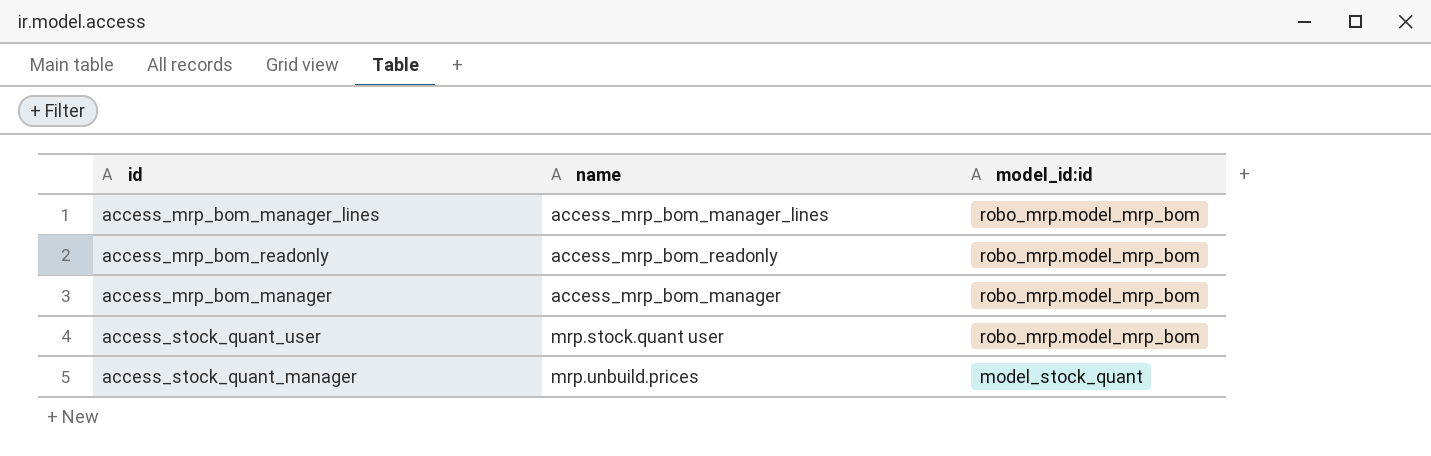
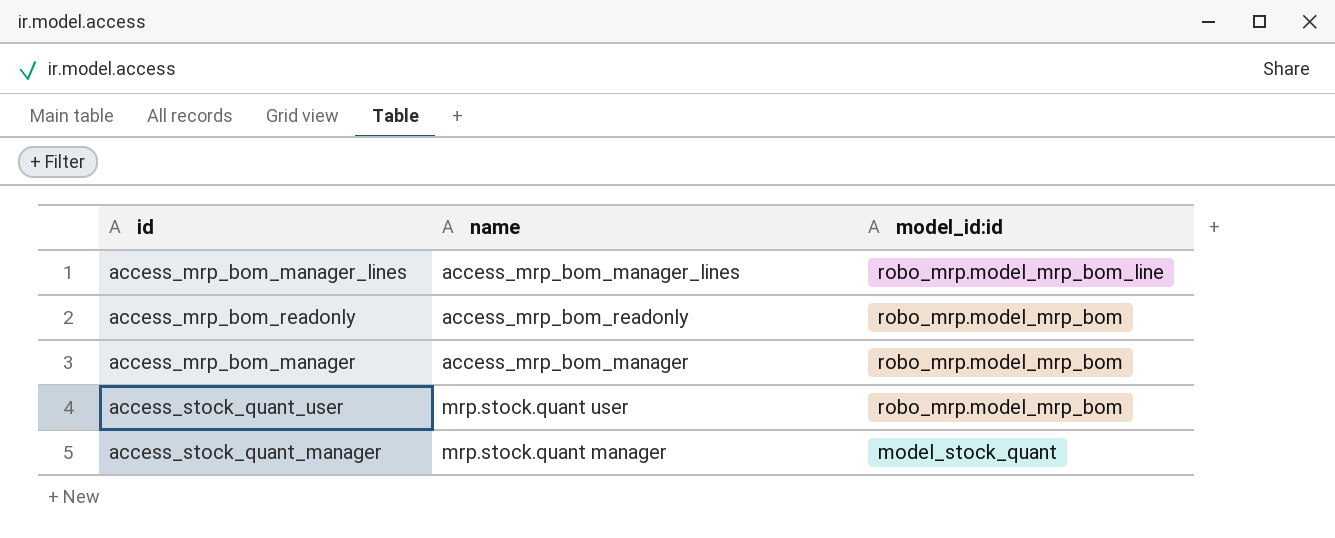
access_mrp_bom_manager_lines | model_id:id: robo_mrp.model_mrp_bom -> robo_mrp.model_mrp_bom_line
access_stock_quant_manager | name: mrp.unbuild.prices -> mrp.stock.quant manager

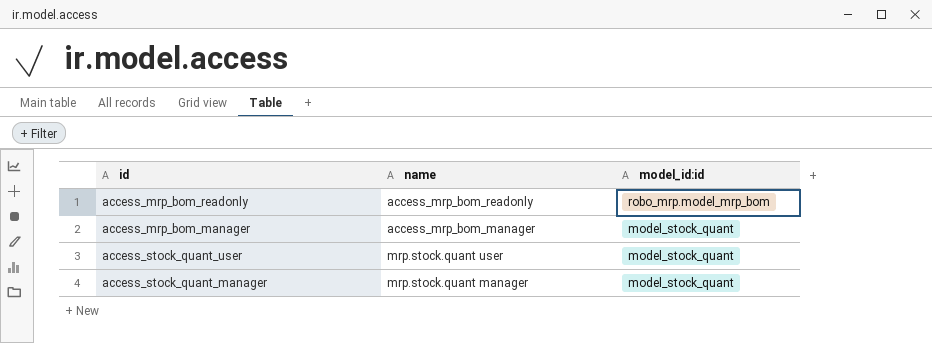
row access_mrp_bom_manager_lines: access_mrp_bom_manager_lines | robo_mrp.model_mrp_bom_line -> none
access_mrp_bom_manager | model_id:id: robo_mrp.model_mrp_bom -> model_stock_quant
access_stock_quant_user | model_id:id: robo_mrp.model_mrp_bom -> model_stock_quant

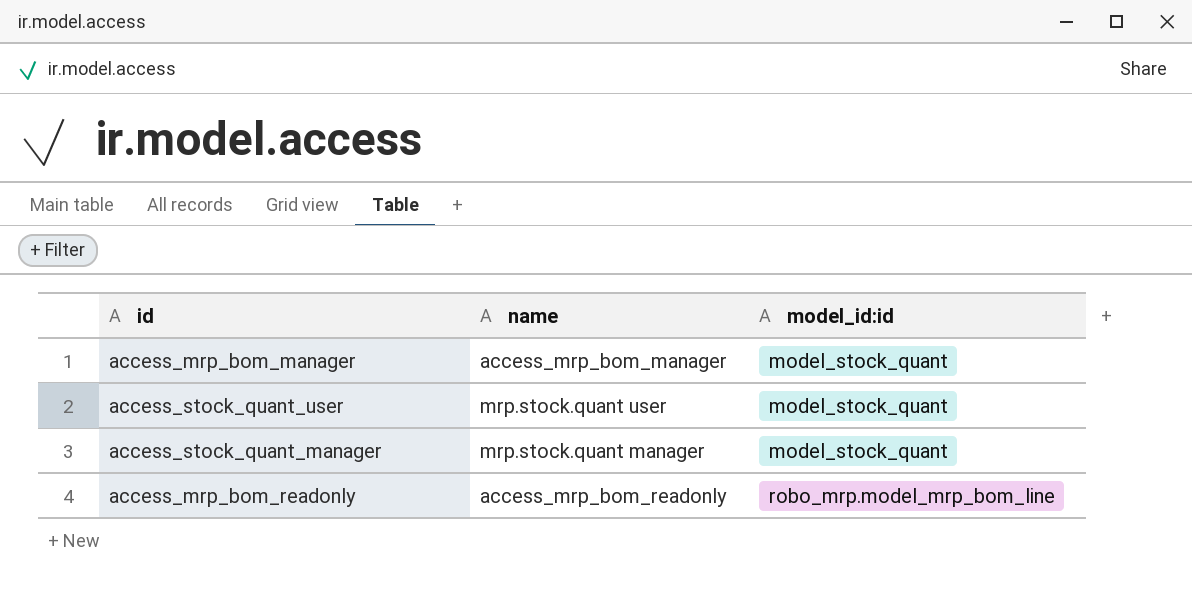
row order: model_id:id descending -> model_id:id ascending
access_mrp_bom_readonly | model_id:id: robo_mrp.model_mrp_bom -> robo_mrp.model_mrp_bom_line

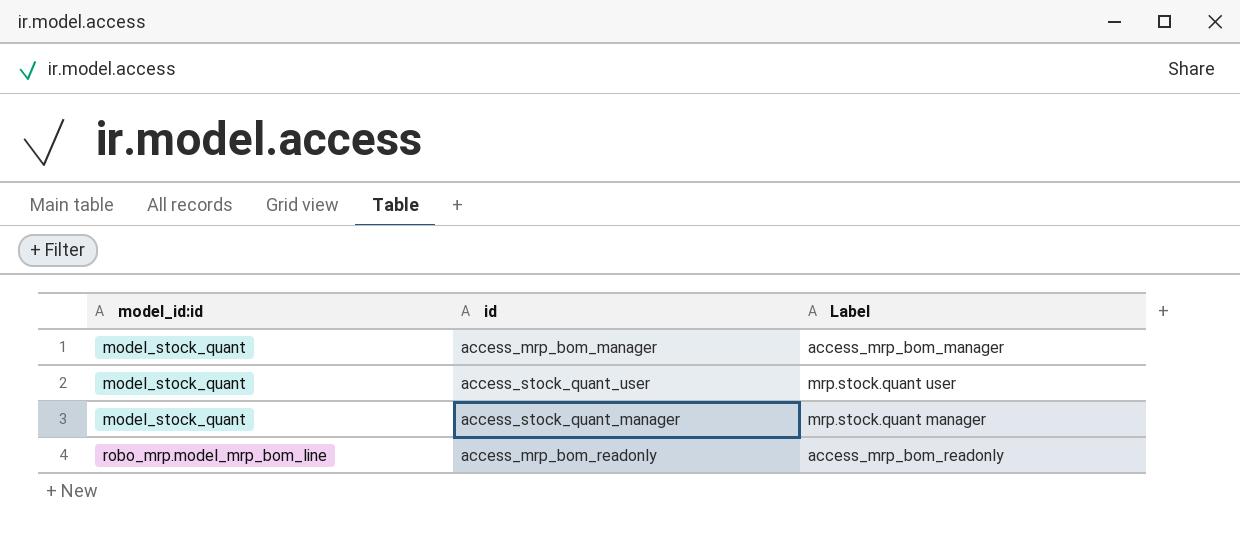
column model_id:id | position: 3 -> 1
column name: name -> Label

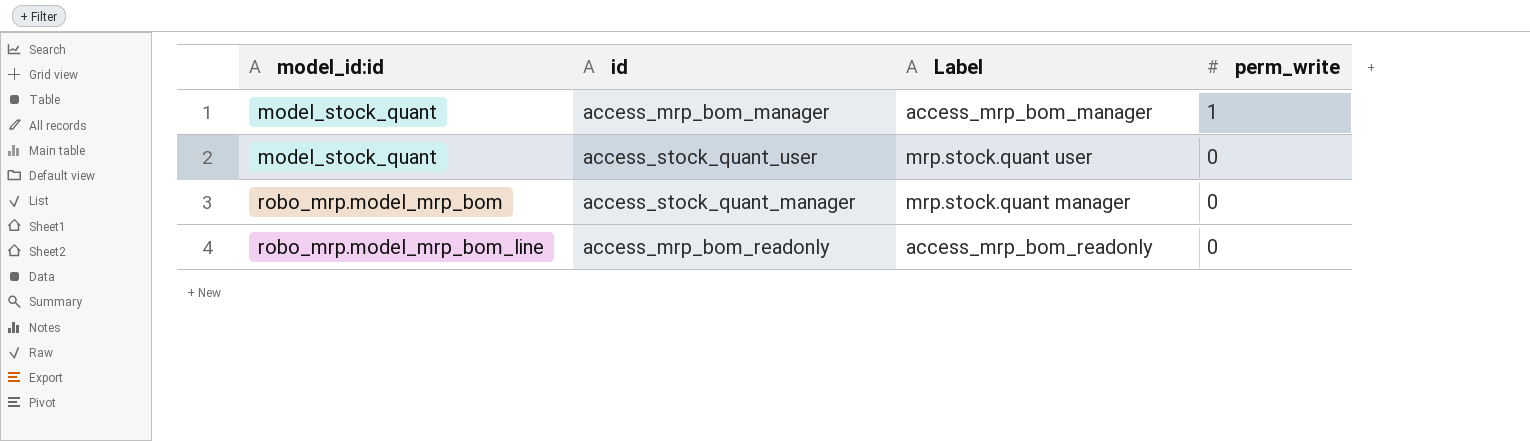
column perm_write | position: none -> 4
access_stock_quant_manager | model_id:id: model_stock_quant -> robo_mrp.model_mrp_bom

